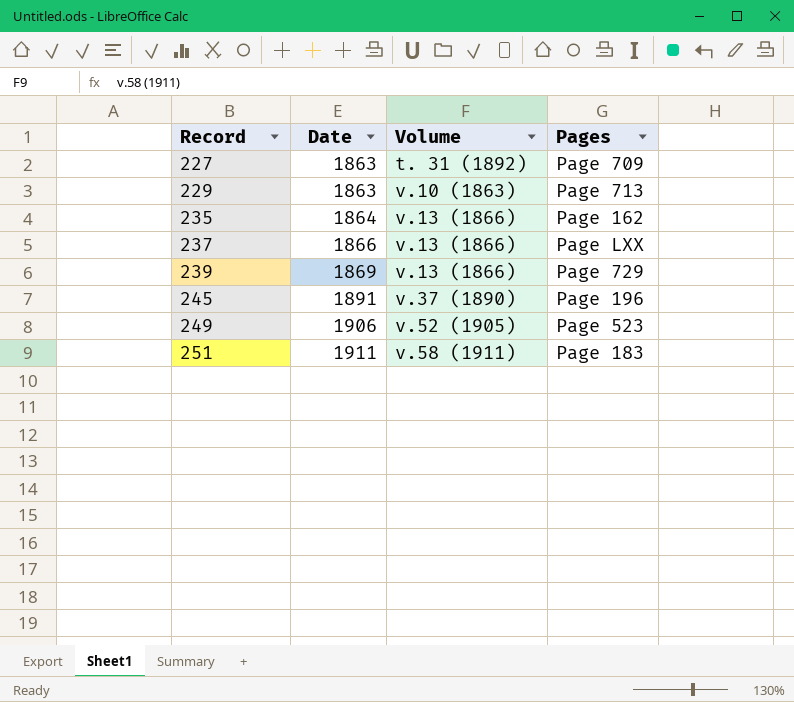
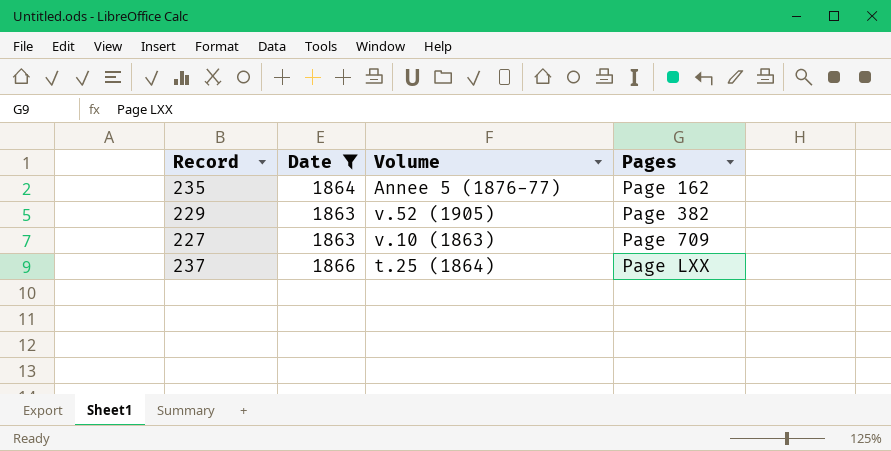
filter: none -> Date <= 1866
row order: Record ascending -> Pages ascending
235 | Volume: v.13 (1866) -> Annee 5 (1876-77)
229 | Volume: v.10 (1863) -> v.52 (1905)
229 | Pages: Page 713 -> Page 382
227 | Volume: t. 31 (1892) -> v.10 (1863)
237 | Volume: v.13 (1866) -> t.25 (1864)

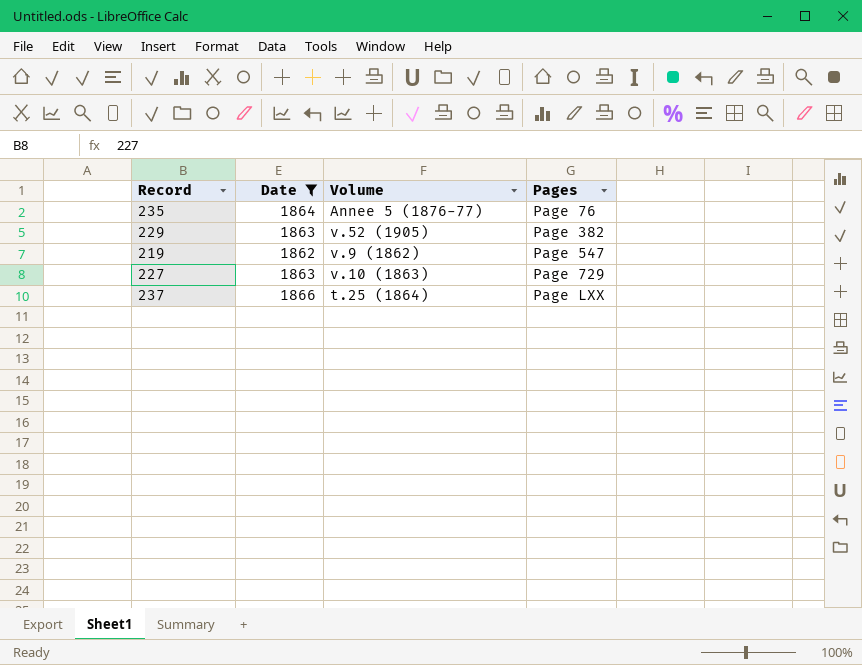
235 | Pages: Page 162 -> Page 76
row 219: none -> 1862 | v.9 (1862) | Page 547
227 | Pages: Page 709 -> Page 729

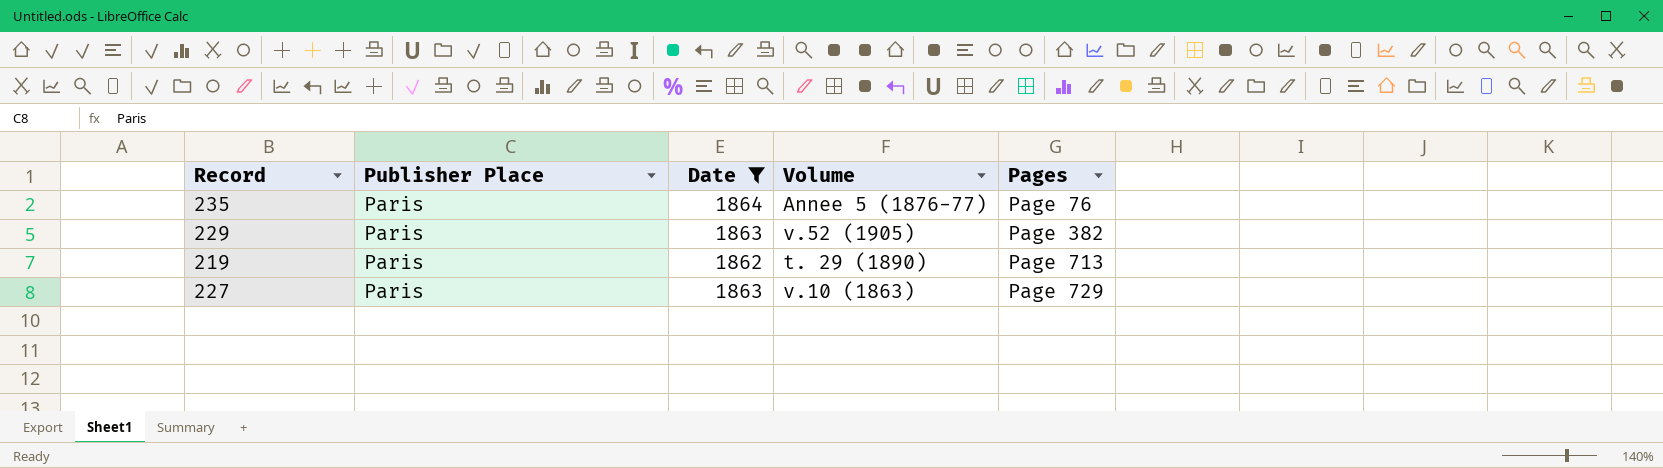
column Publisher Place | position: none -> 2
row 237: 1866 | t.25 (1864) | Page LXX -> none
219 | Volume: v.9 (1862) -> t. 29 (1890)
219 | Pages: Page 547 -> Page 713

